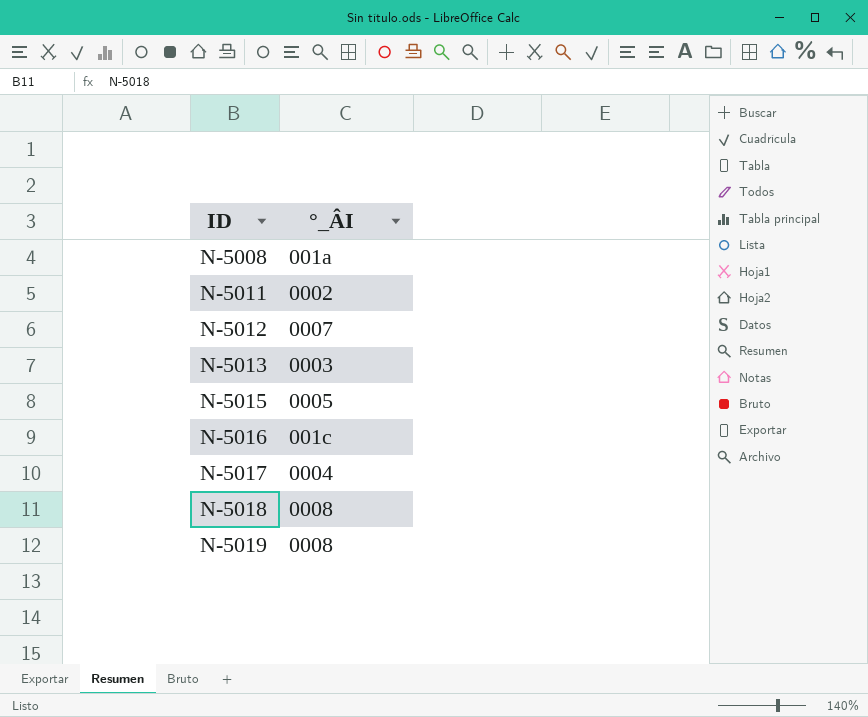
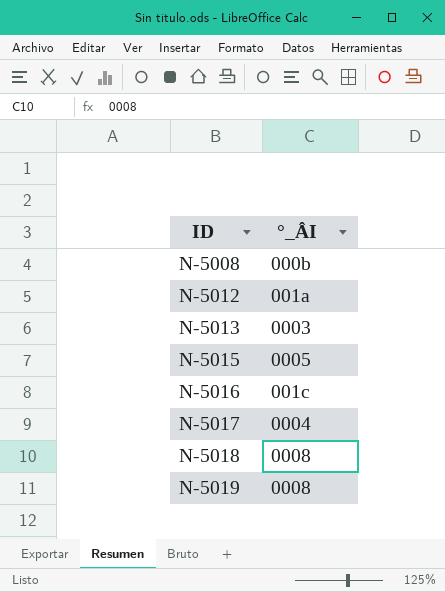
row N-5011: 0002 -> none
N-5008 | °_ÂI: 001a -> 000b
N-5012 | °_ÂI: 0007 -> 001a

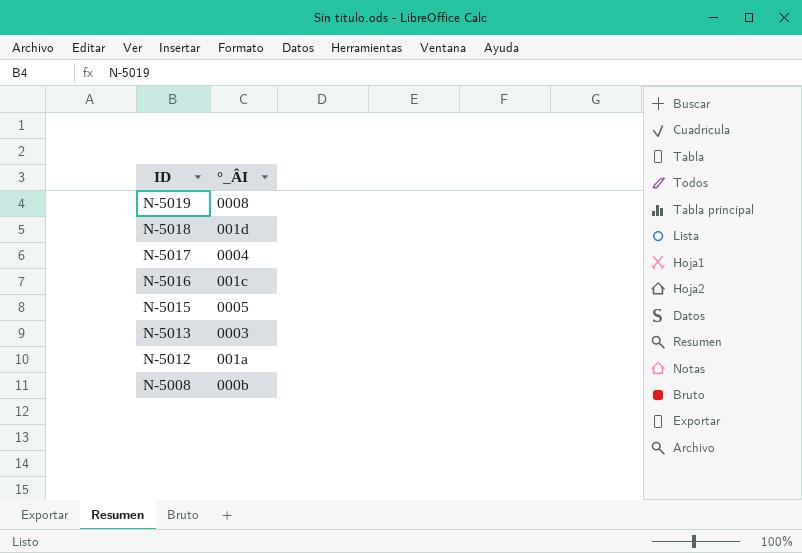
row order: ID ascending -> ID descending
N-5018 | °_ÂI: 0008 -> 001d

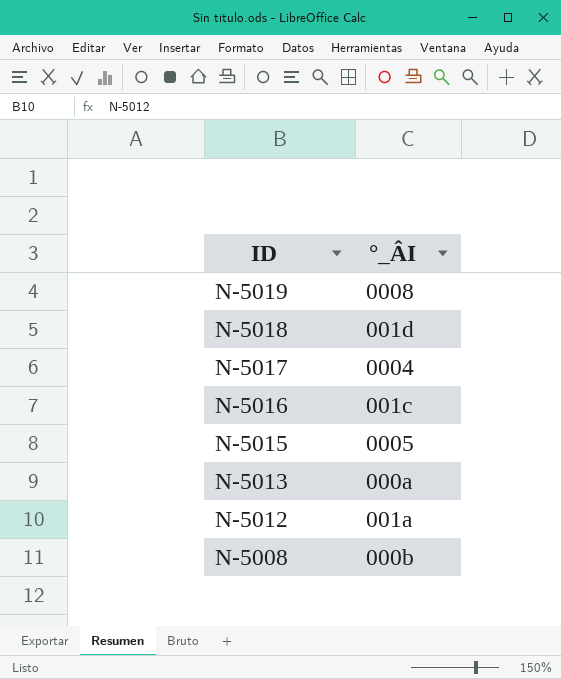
N-5013 | °_ÂI: 0003 -> 000a

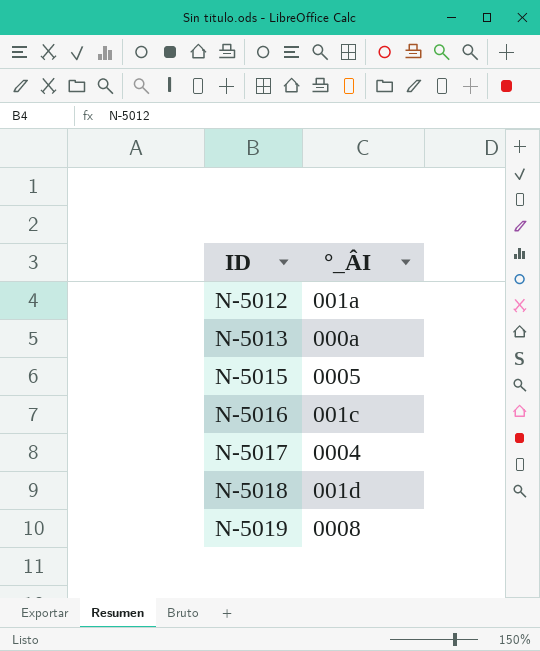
row order: ID descending -> ID ascending
row N-5008: 000b -> none

